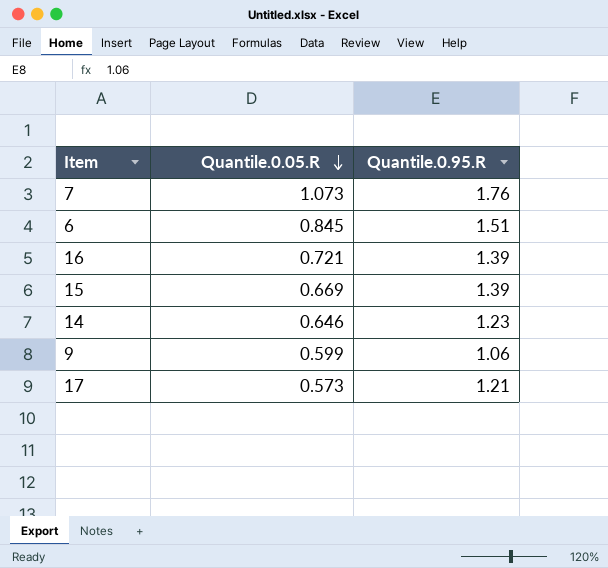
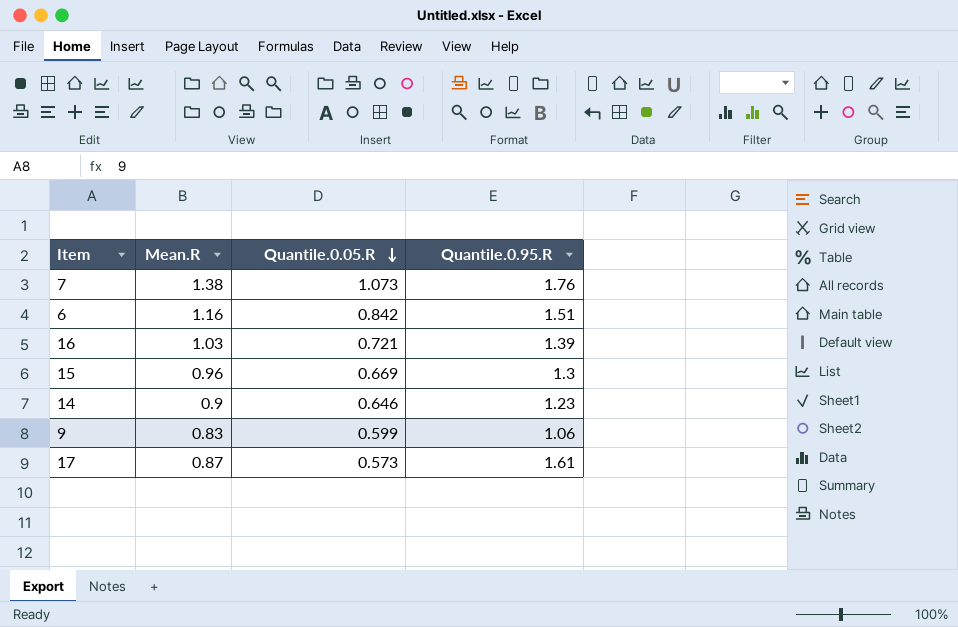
column Mean.R | position: none -> 2
6 | Quantile.0.05.R: 0.845 -> 0.842
15 | Quantile.0.95.R: 1.39 -> 1.3
17 | Quantile.0.95.R: 1.21 -> 1.61

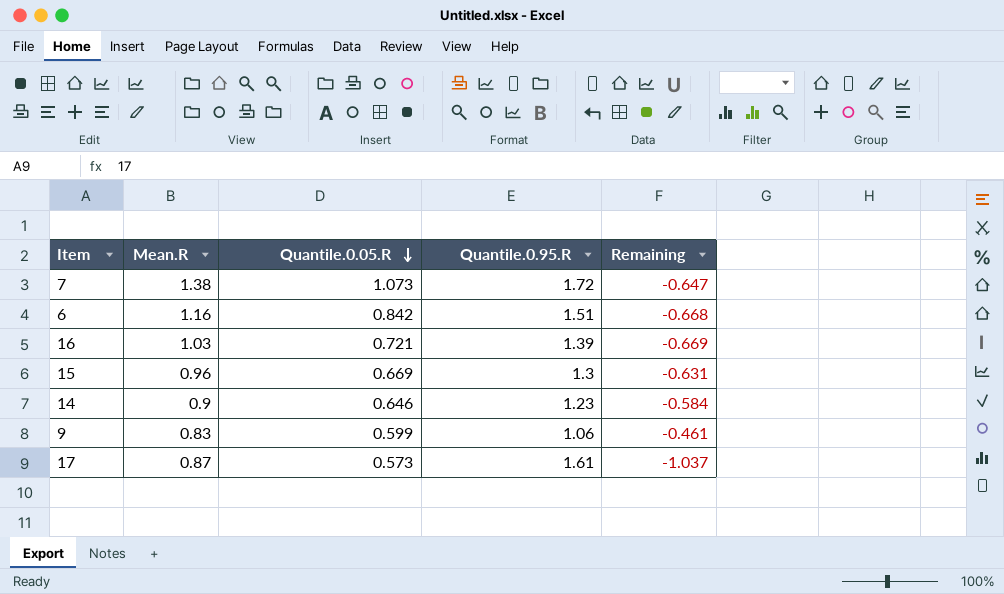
column Remaining | formula: none -> [Quantile.0.05.R] - [Quantile.0.95.R]
7 | Quantile.0.95.R: 1.76 -> 1.72

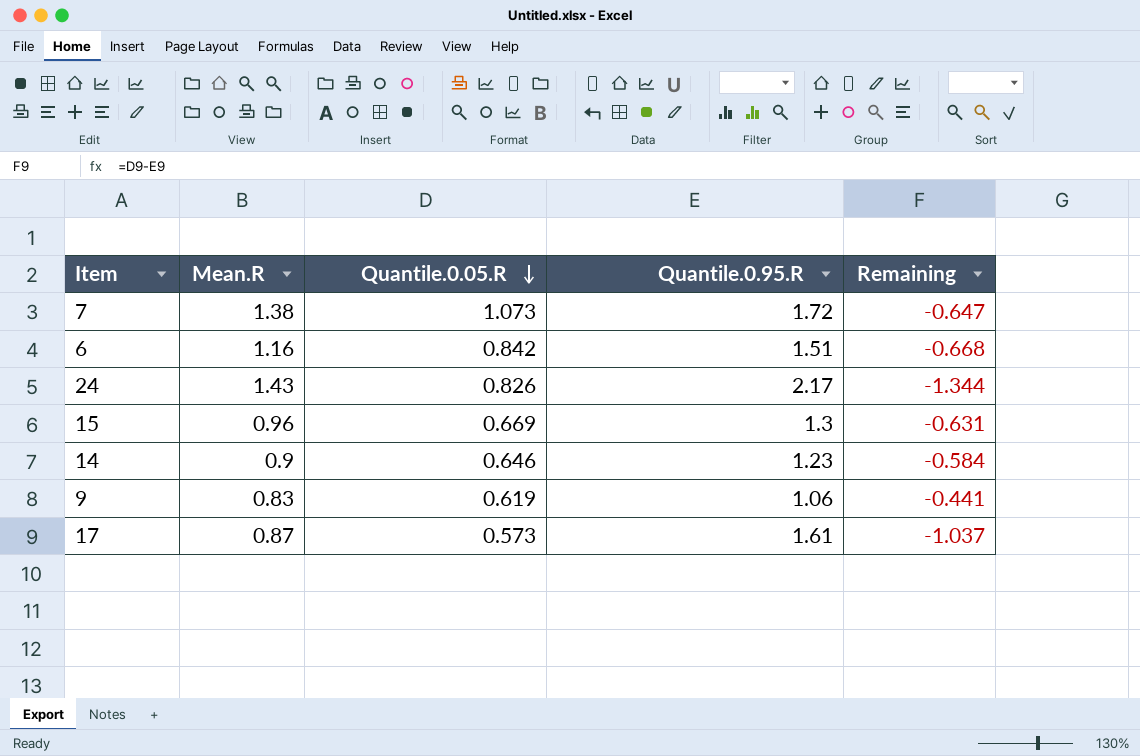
row 16: 1.03 | 0.721 | 1.39 | -0.669 -> none
row 24: none -> 1.43 | 0.826 | 2.17 | -1.344
9 | Quantile.0.05.R: 0.599 -> 0.619
9 | Remaining: -0.461 -> -0.441

